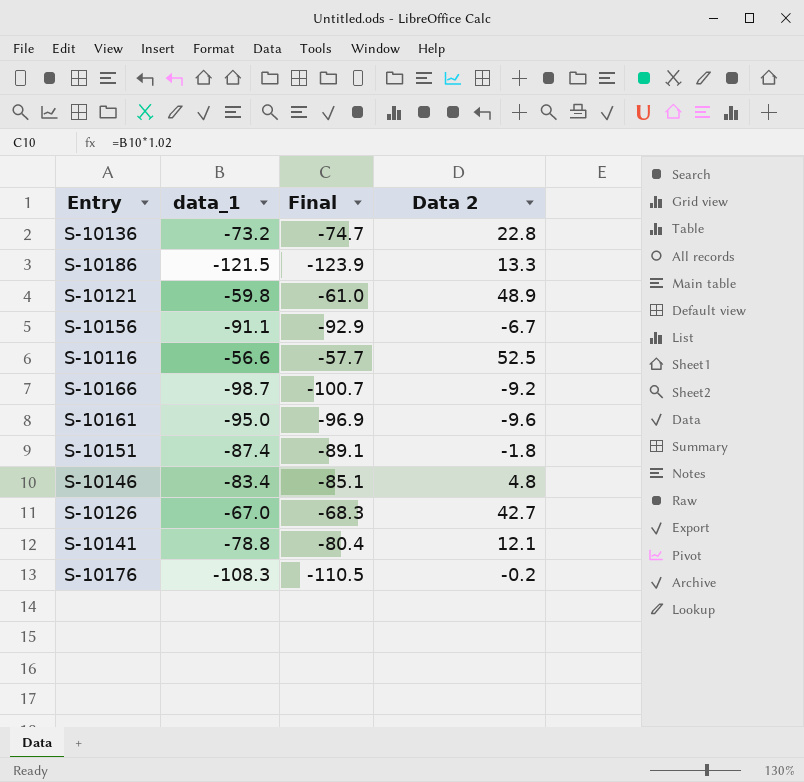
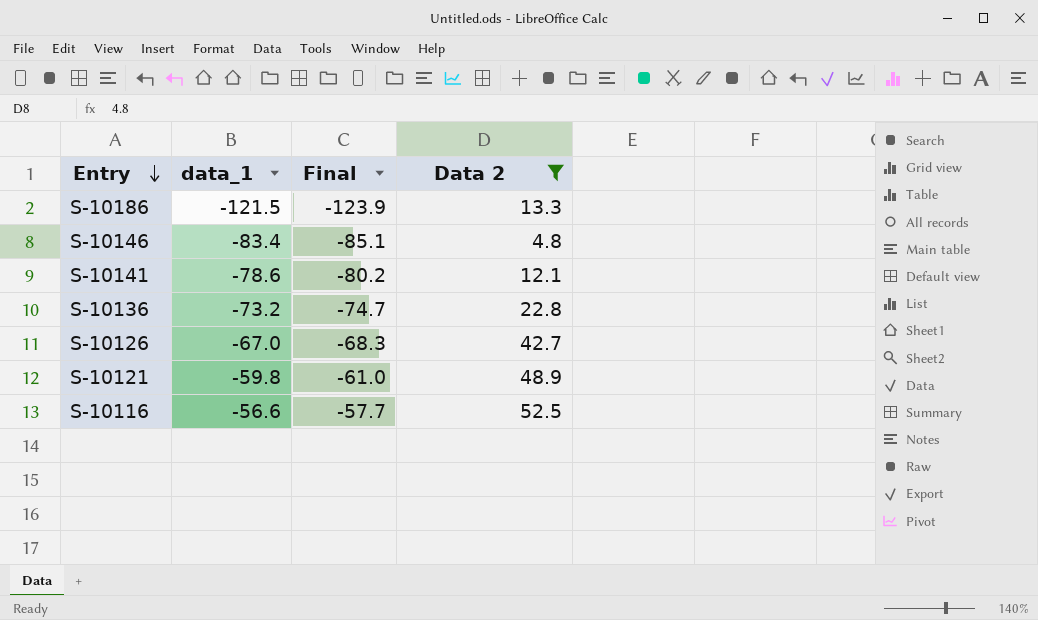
filter: none -> Data 2 >= 4.8
row order: none -> Entry descending
S-10141 | data_1: -78.8 -> -78.6
S-10141 | Final: -80.4 -> -80.2

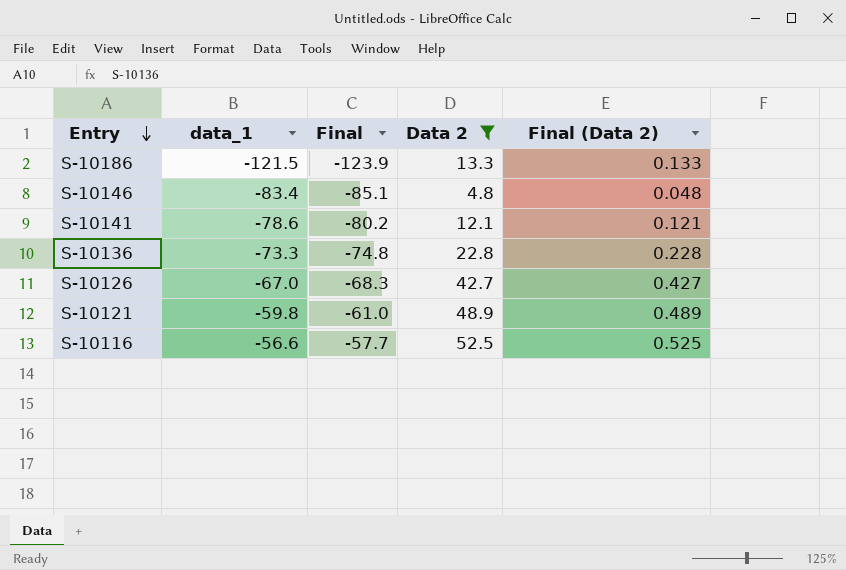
column Final (Data 2) | formula: none -> [Data 2] * 0.01
S-10136 | data_1: -73.2 -> -73.3
S-10136 | Final: -74.7 -> -74.8

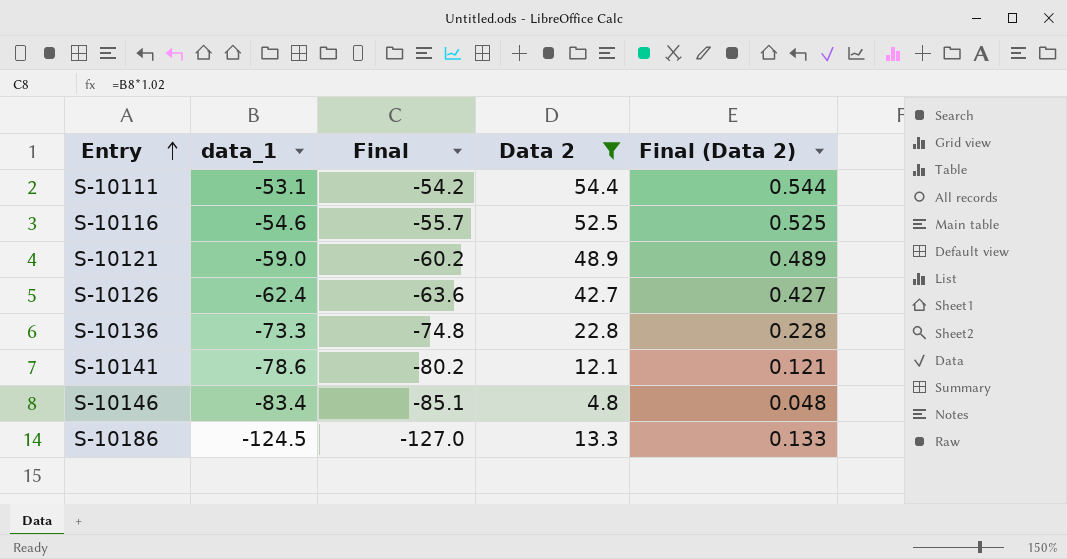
row order: Entry descending -> Entry ascending
row S-10111: none -> -53.1 | -54.2 | 54.4 | 0.544
S-10116 | data_1: -56.6 -> -54.6
S-10116 | Final: -57.7 -> -55.7
S-10121 | data_1: -59.8 -> -59.0
S-10121 | Final: -61.0 -> -60.2
S-10126 | data_1: -67.0 -> -62.4
S-10126 | Final: -68.3 -> -63.6
S-10186 | data_1: -121.5 -> -124.5
S-10186 | Final: -123.9 -> -127.0

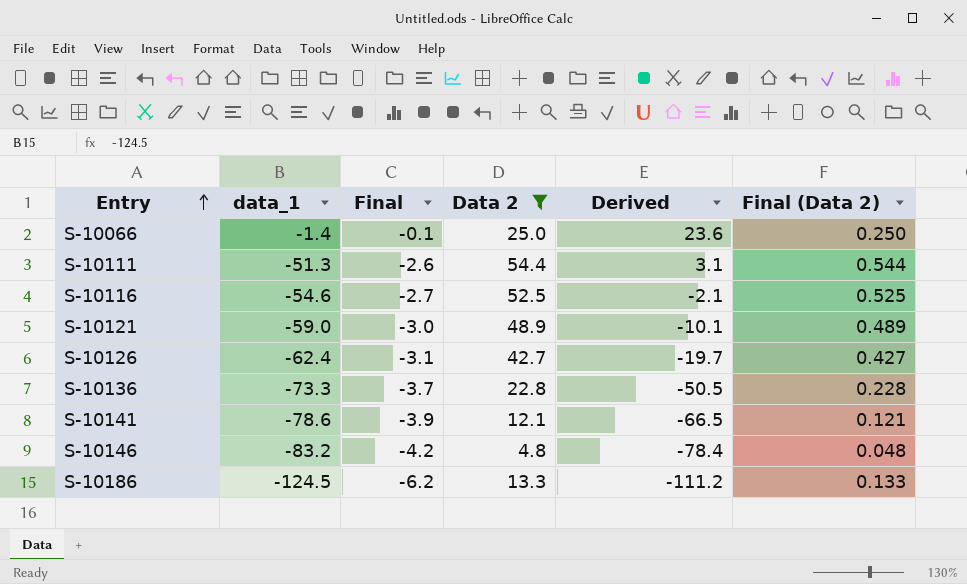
column Final | formula: [data_1] * 1.02 -> [data_1] * 0.05
column Derived | formula: none -> [data_1] + [Data 2]
row S-10066: none -> -1.4 | -0.1 | 25.0 | 23.6 | 0.250
S-10111 | data_1: -53.1 -> -51.3
S-10146 | data_1: -83.4 -> -83.2

